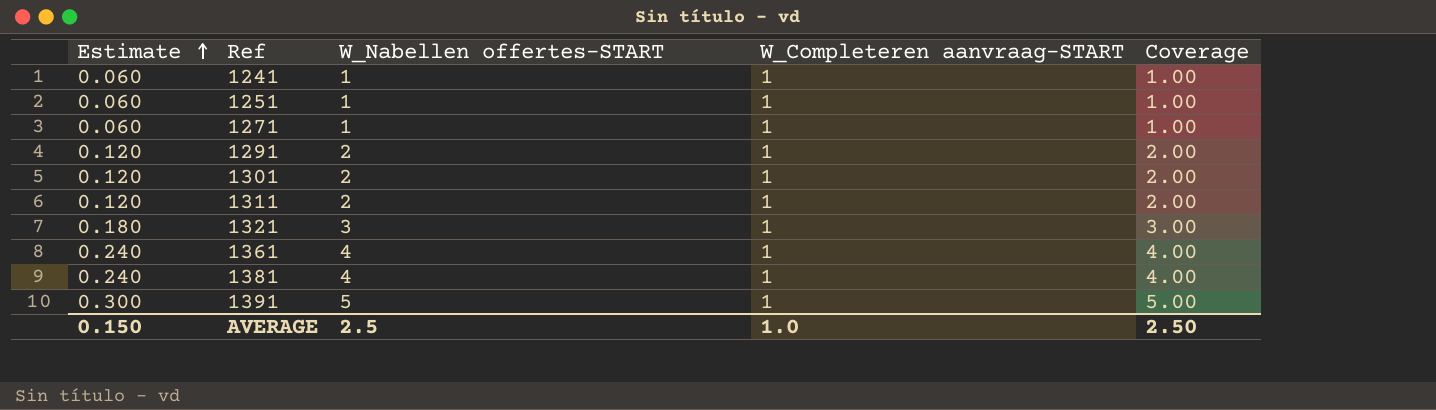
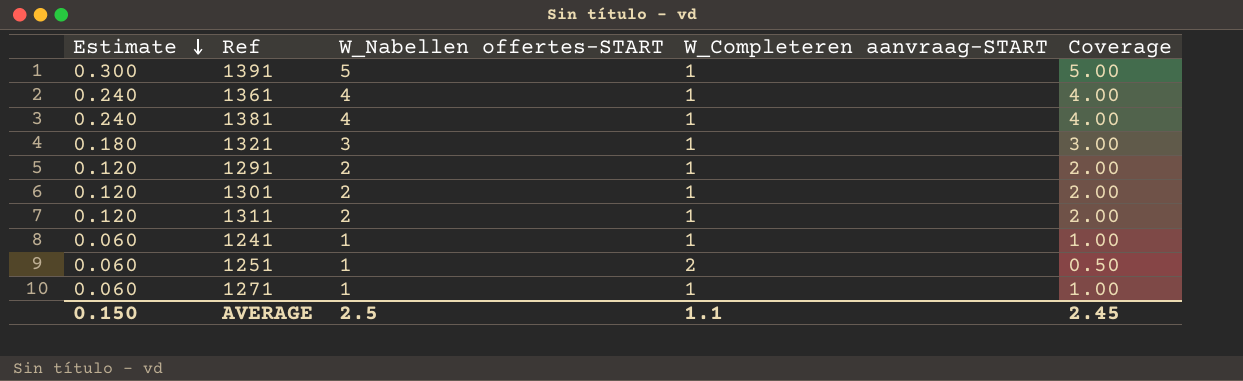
row order: Estimate ascending -> Estimate descending
1251 | W_Completeren aanvraag-START: 1 -> 2
1251 | Coverage: 1.00 -> 0.50
AVERAGE | W_Completeren aanvraag-START: 1.0 -> 1.1
AVERAGE | Coverage: 2.50 -> 2.45

